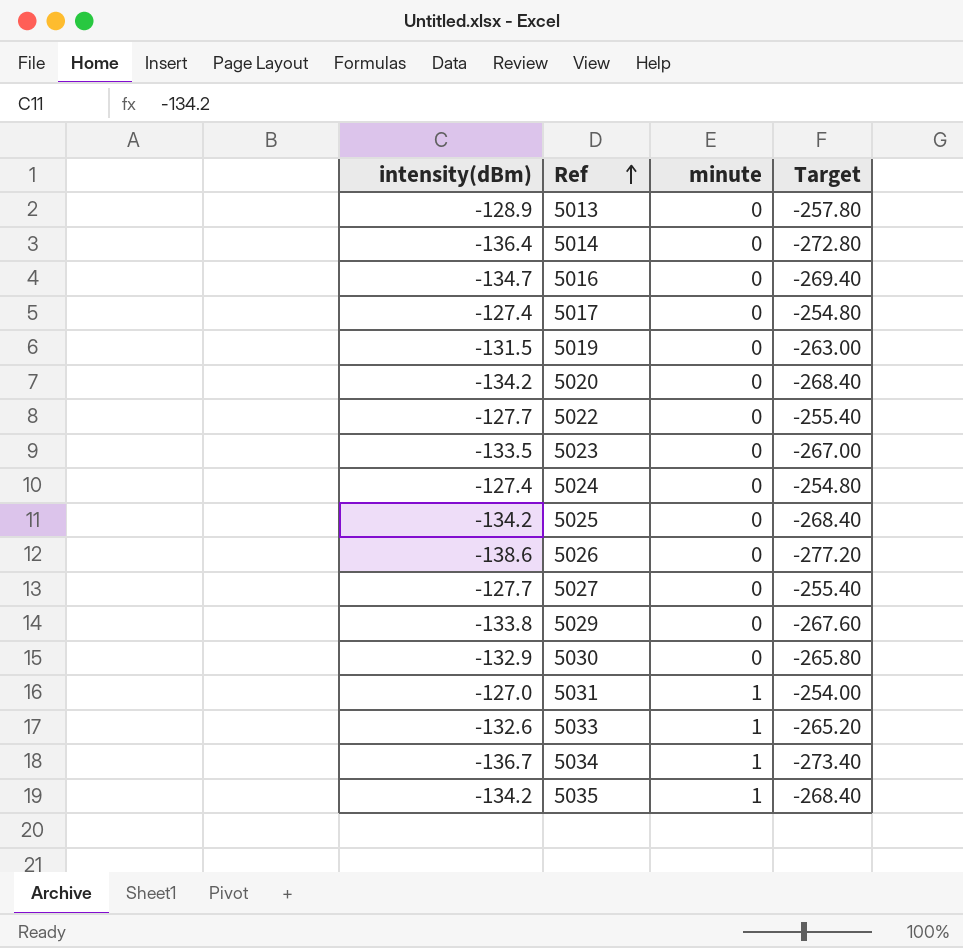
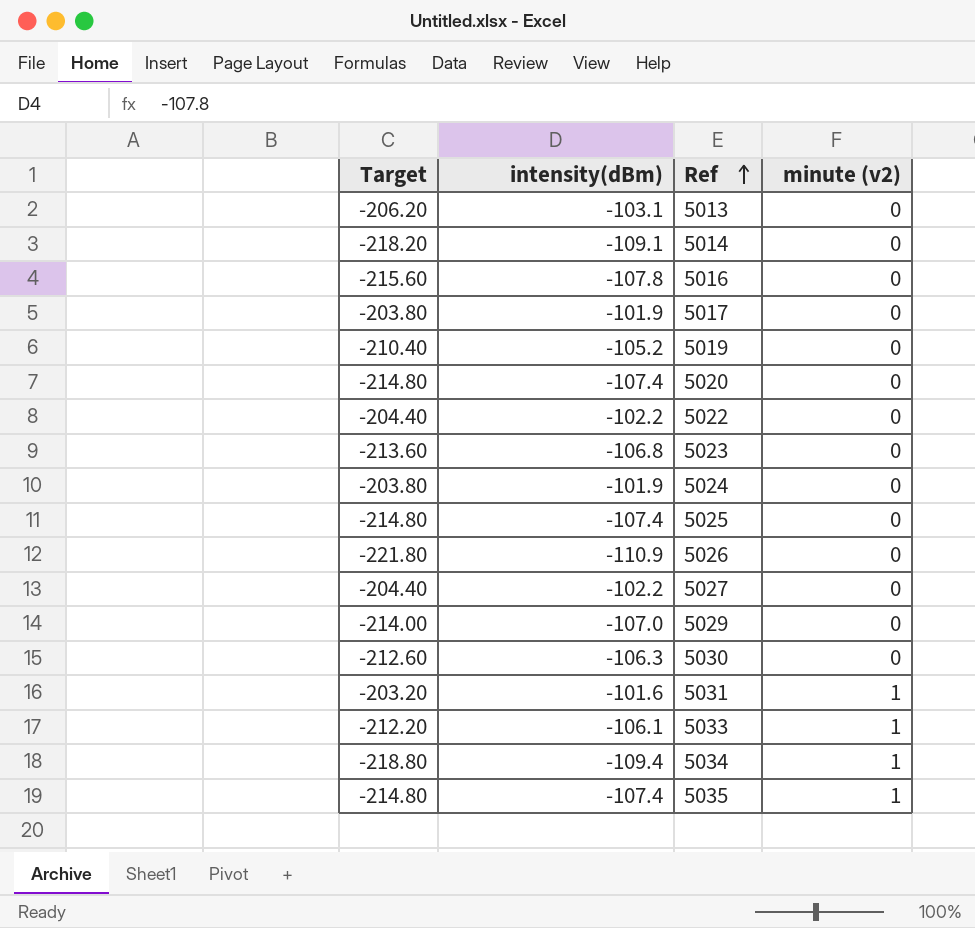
column Target | position: 4 -> 1
column name: minute -> minute (v2)
5013 | Target: -257.80 -> -206.20
5013 | intensity(dBm): -128.9 -> -103.1
5014 | Target: -272.80 -> -218.20
5014 | intensity(dBm): -136.4 -> -109.1
5016 | Target: -269.40 -> -215.60
5016 | intensity(dBm): -134.7 -> -107.8
5017 | Target: -254.80 -> -203.80
5017 | intensity(dBm): -127.4 -> -101.9
5019 | Target: -263.00 -> -210.40
5019 | intensity(dBm): -131.5 -> -105.2
5020 | Target: -268.40 -> -214.80
5020 | intensity(dBm): -134.2 -> -107.4
5022 | Target: -255.40 -> -204.40
5022 | intensity(dBm): -127.7 -> -102.2
5023 | Target: -267.00 -> -213.60
5023 | intensity(dBm): -133.5 -> -106.8
5024 | Target: -254.80 -> -203.80
5024 | intensity(dBm): -127.4 -> -101.9
5025 | Target: -268.40 -> -214.80
5025 | intensity(dBm): -134.2 -> -107.4
5026 | Target: -277.20 -> -221.80
5026 | intensity(dBm): -138.6 -> -110.9
5027 | Target: -255.40 -> -204.40
5027 | intensity(dBm): -127.7 -> -102.2
5029 | Target: -267.60 -> -214.00
5029 | intensity(dBm): -133.8 -> -107.0
5030 | Target: -265.80 -> -212.60
5030 | intensity(dBm): -132.9 -> -106.3
5031 | Target: -254.00 -> -203.20
5031 | intensity(dBm): -127.0 -> -101.6
5033 | Target: -265.20 -> -212.20
5033 | intensity(dBm): -132.6 -> -106.1
5034 | Target: -273.40 -> -218.80
5034 | intensity(dBm): -136.7 -> -109.4
5035 | Target: -268.40 -> -214.80
5035 | intensity(dBm): -134.2 -> -107.4

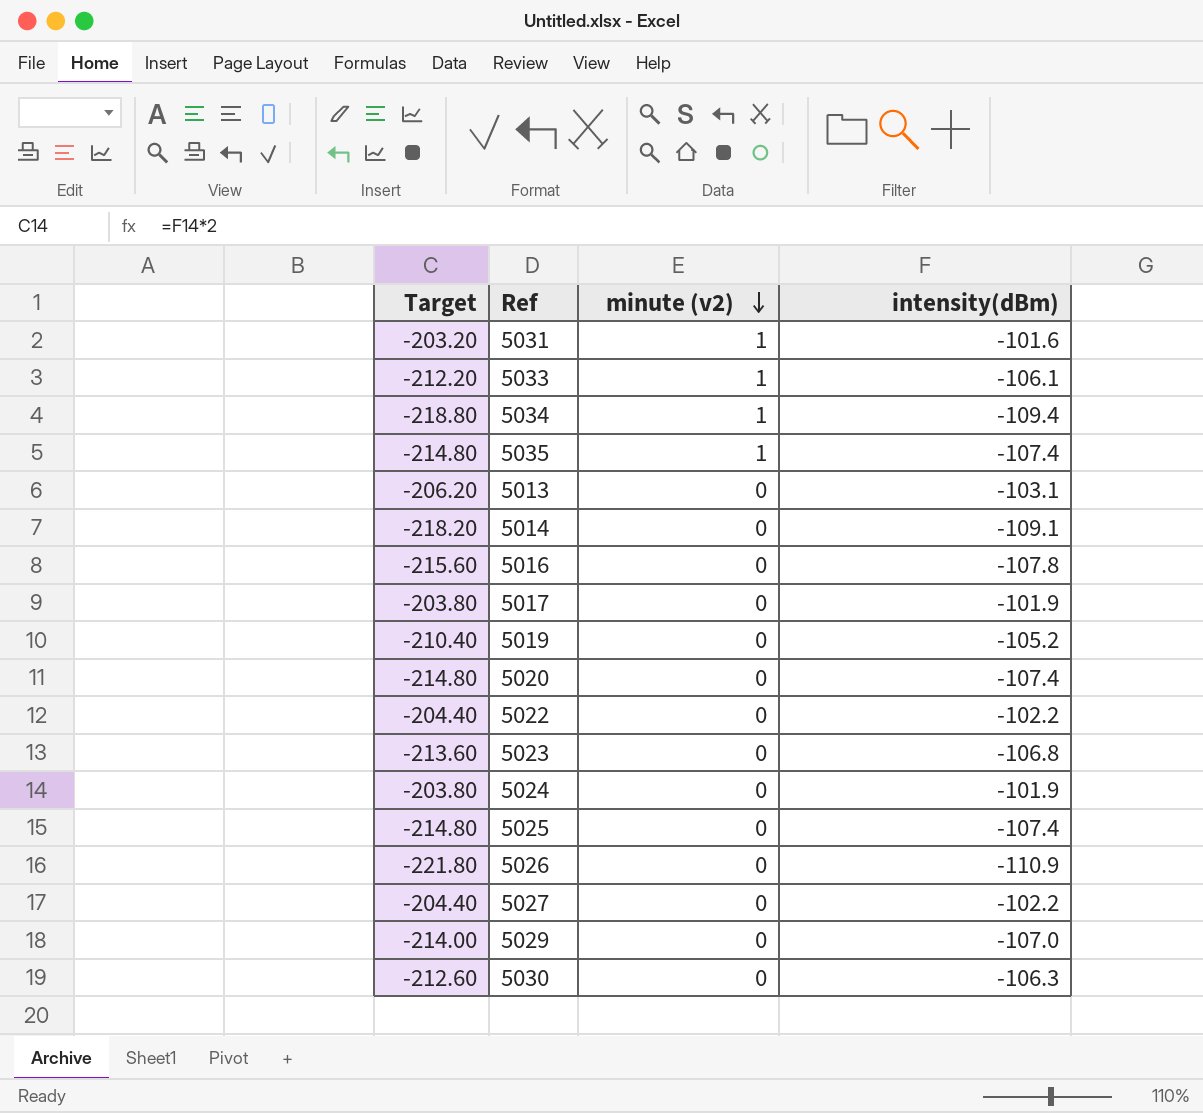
row order: Ref ascending -> minute (v2) descending
column intensity(dBm) | position: 2 -> 4

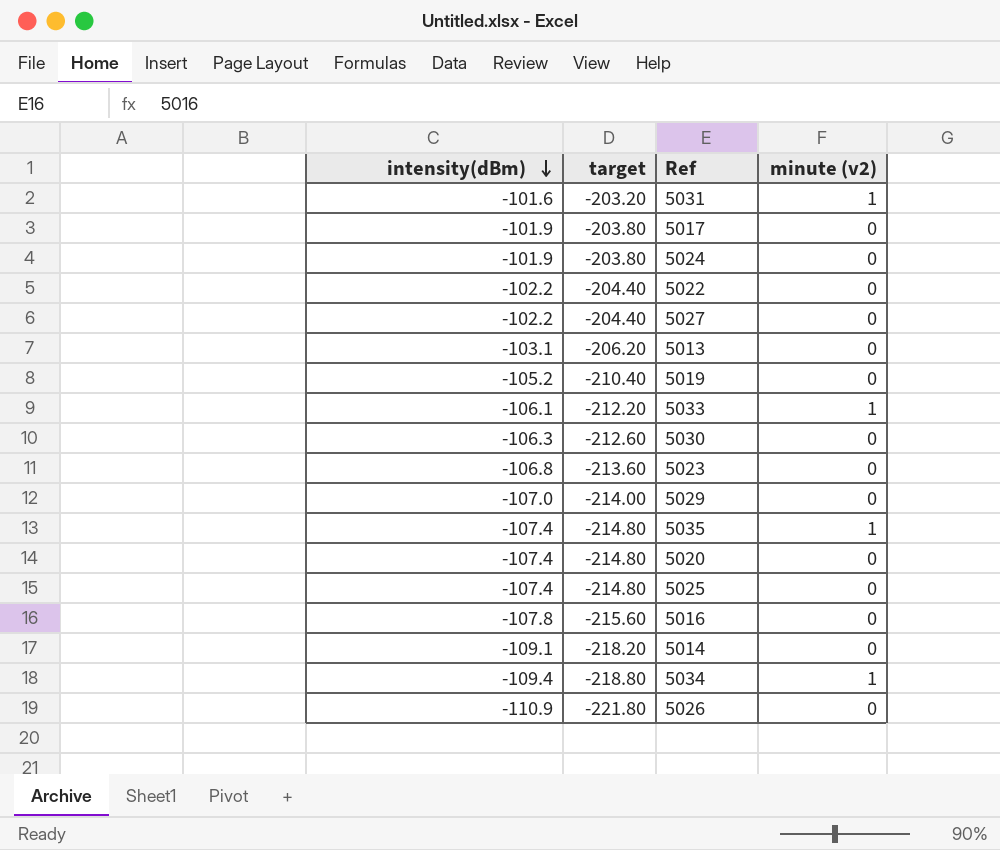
row order: minute (v2) descending -> intensity(dBm) descending
column intensity(dBm) | position: 4 -> 1
column name: Target -> target

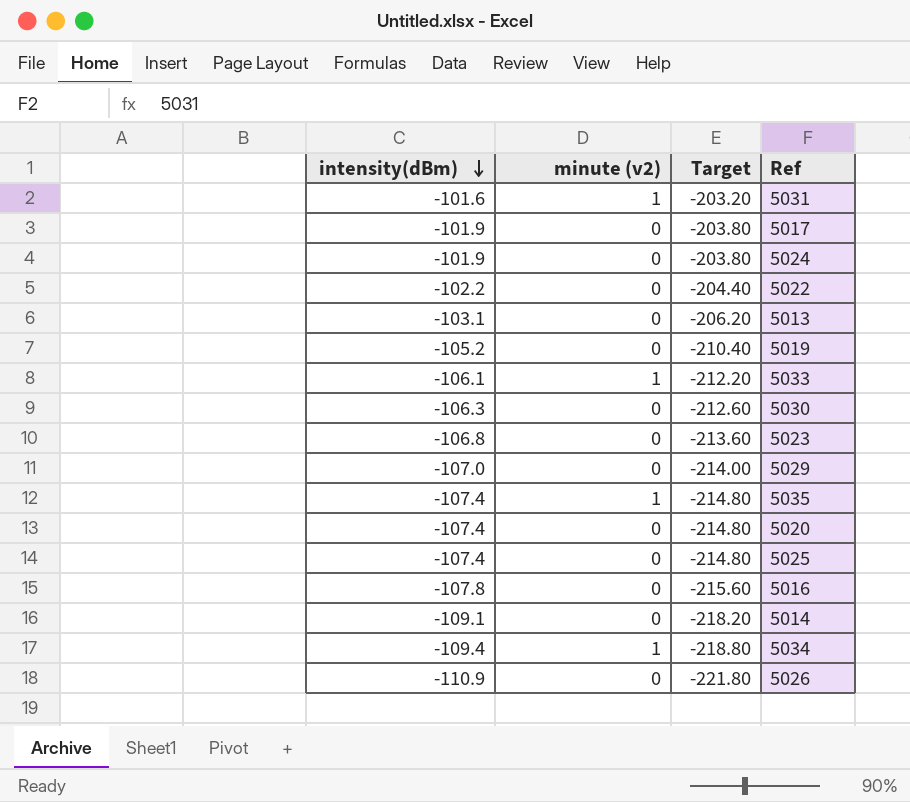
column minute (v2) | position: 4 -> 2
column name: target -> Target
row 5027: -102.2 | -204.40 | 0 -> none

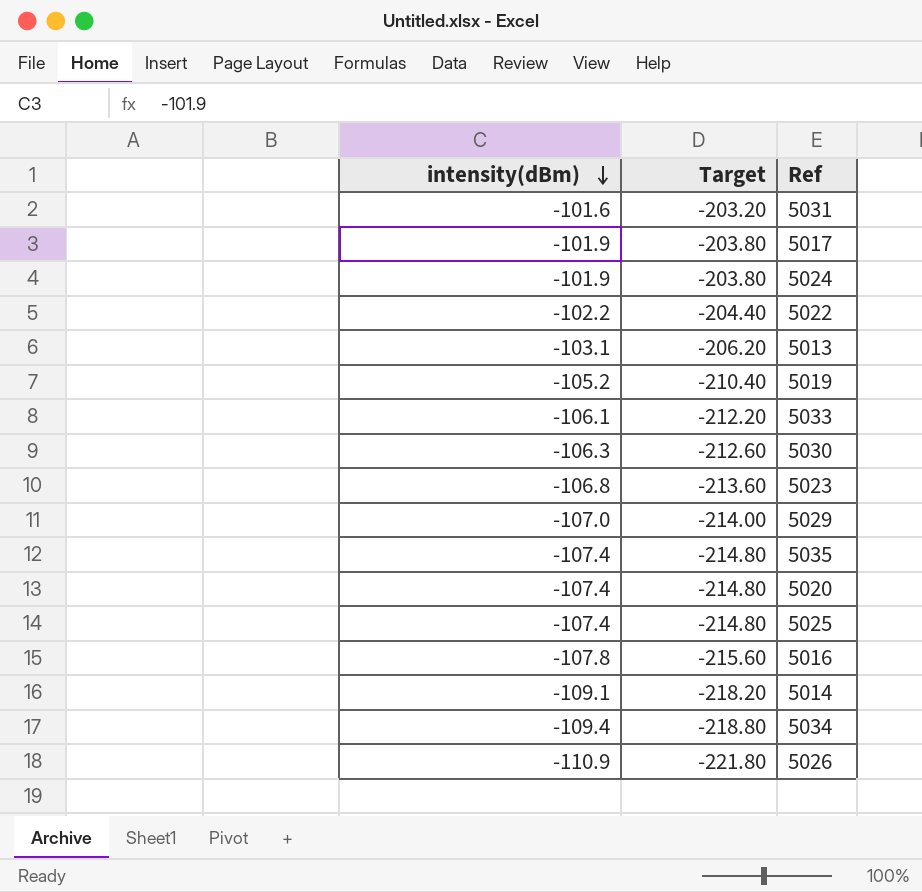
column minute (v2) | position: 2 -> none

